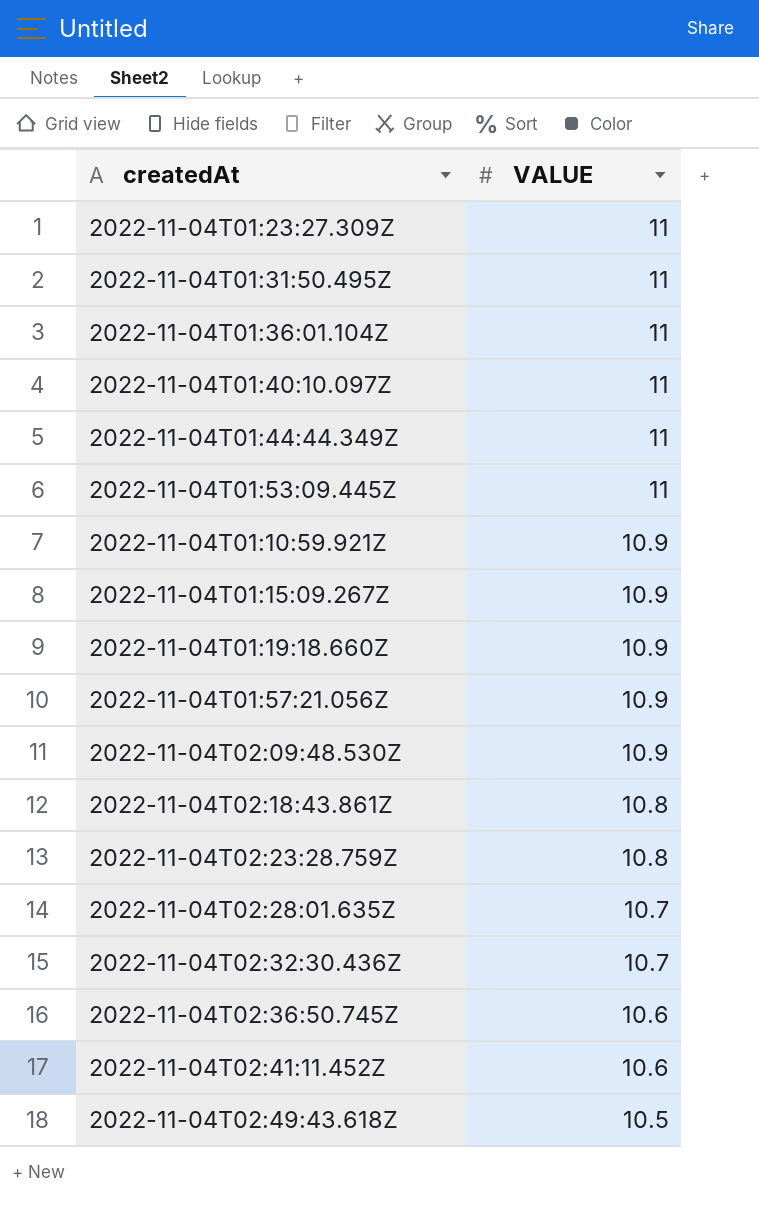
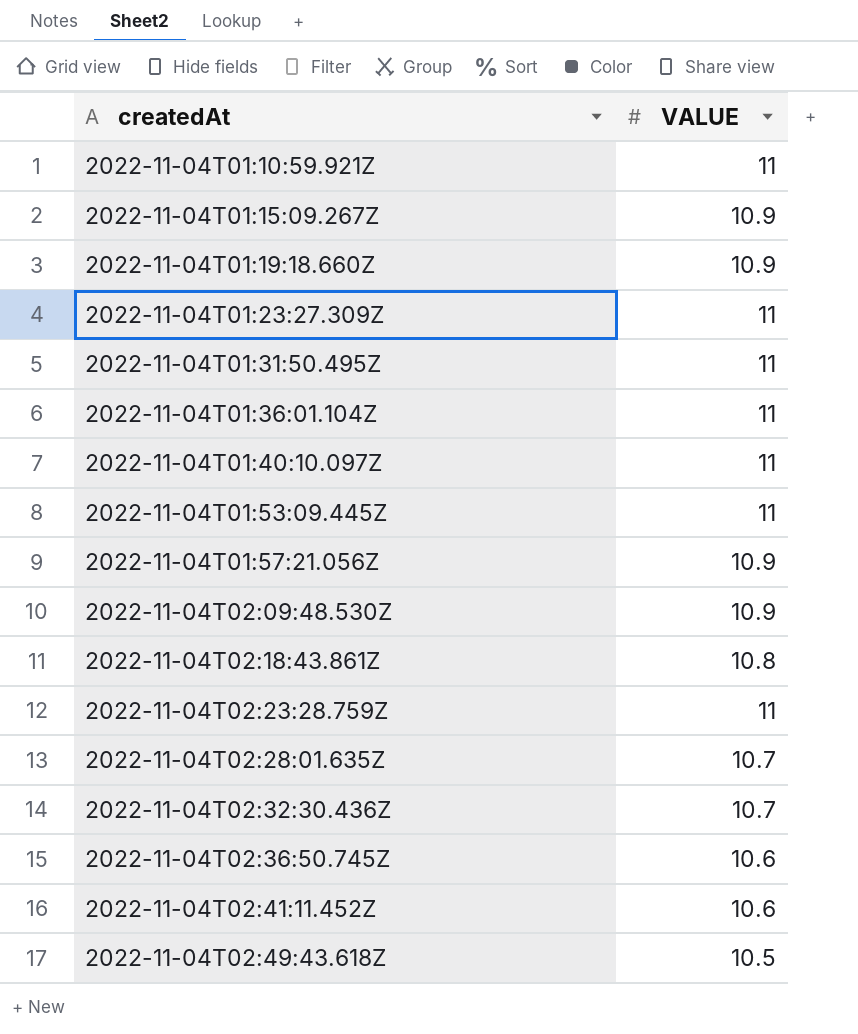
row order: VALUE descending -> createdAt ascending
row 2022-11-04T01:44:44.349Z: 11 -> none
2022-11-04T01:10:59.921Z | VALUE: 10.9 -> 11
2022-11-04T02:23:28.759Z | VALUE: 10.8 -> 11

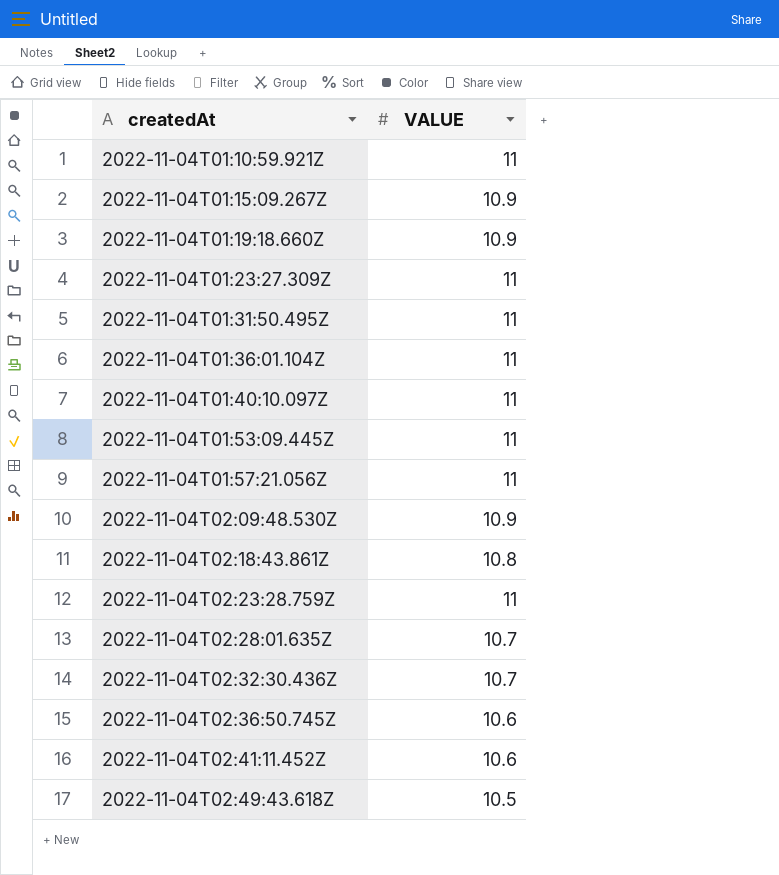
2022-11-04T01:57:21.056Z | VALUE: 10.9 -> 11

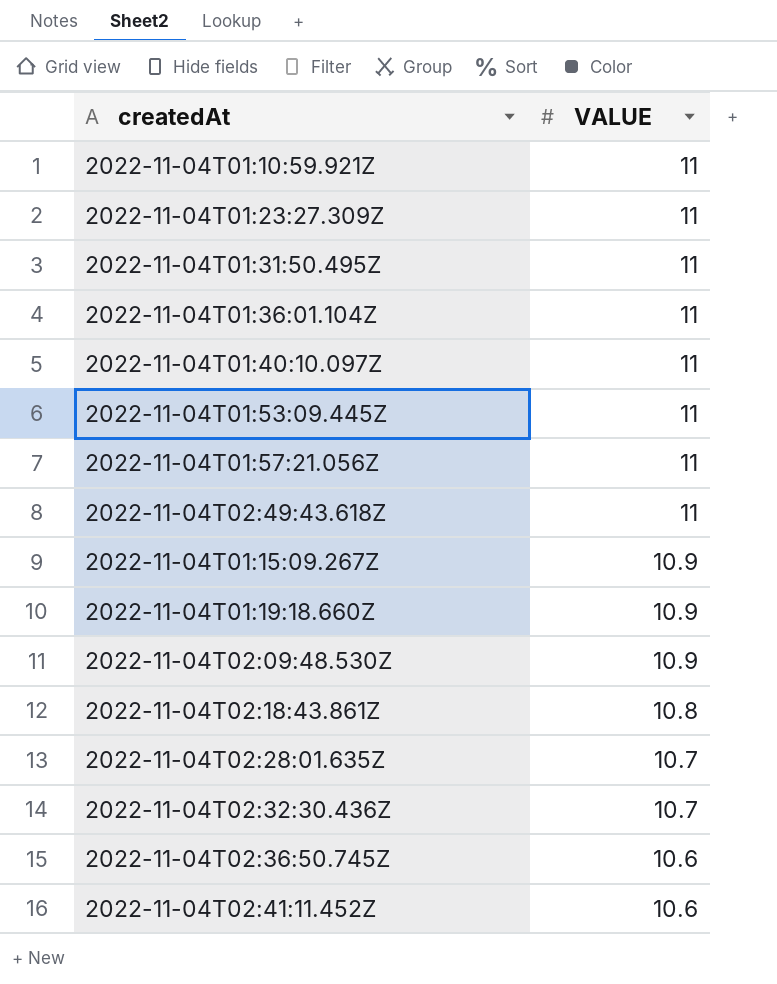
row order: createdAt ascending -> VALUE descending
row 2022-11-04T02:23:28.759Z: 11 -> none
2022-11-04T02:49:43.618Z | VALUE: 10.5 -> 11

